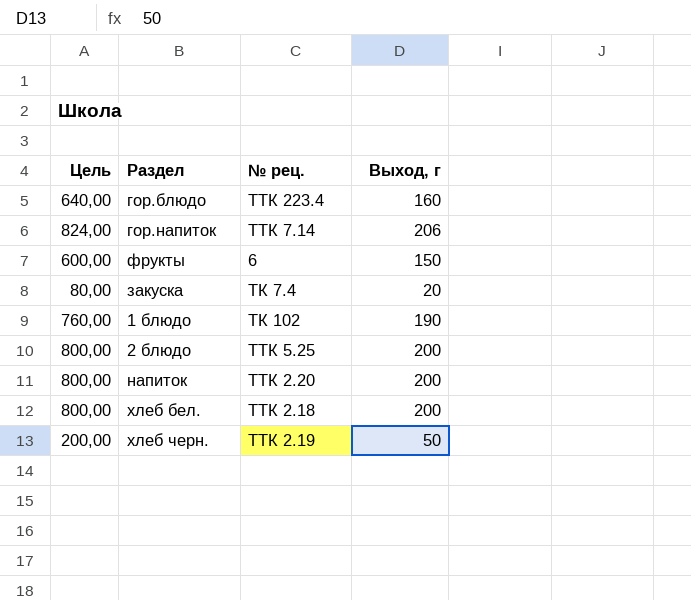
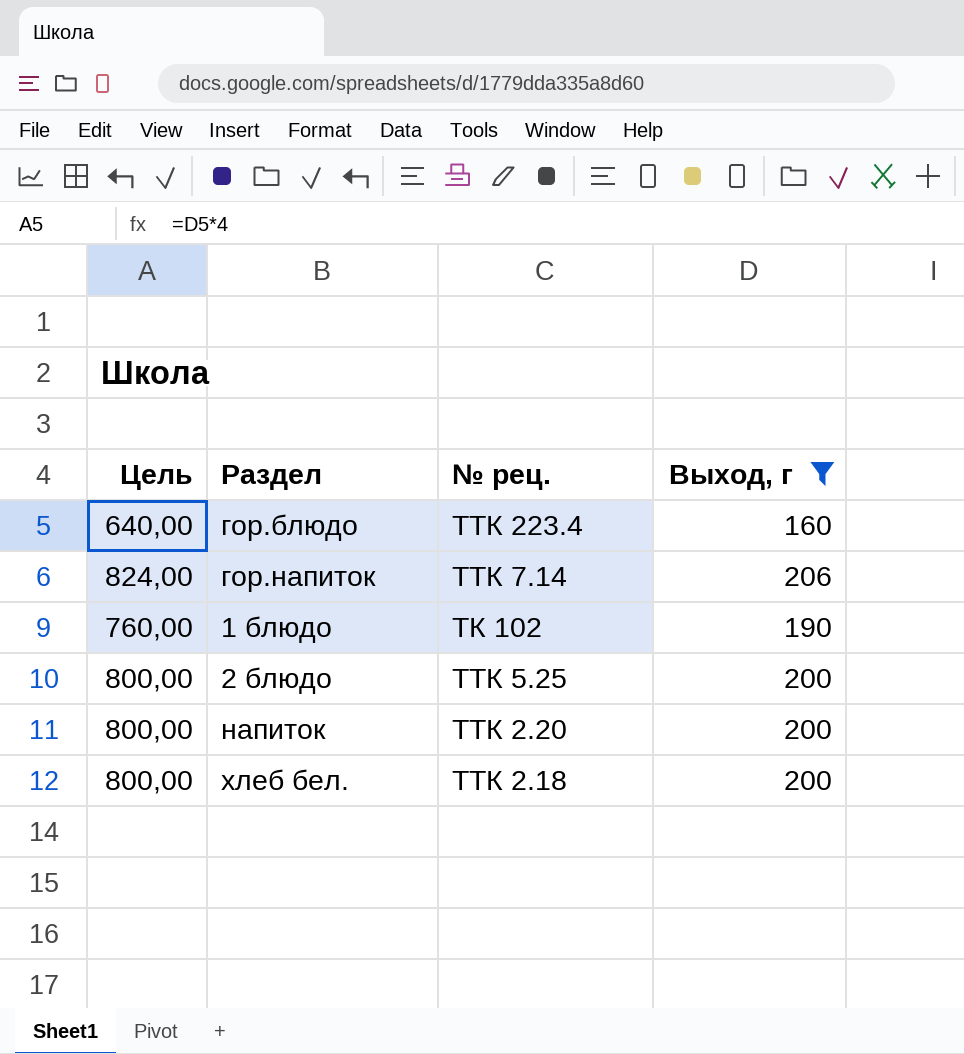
filter: none -> Выход, г >= 160

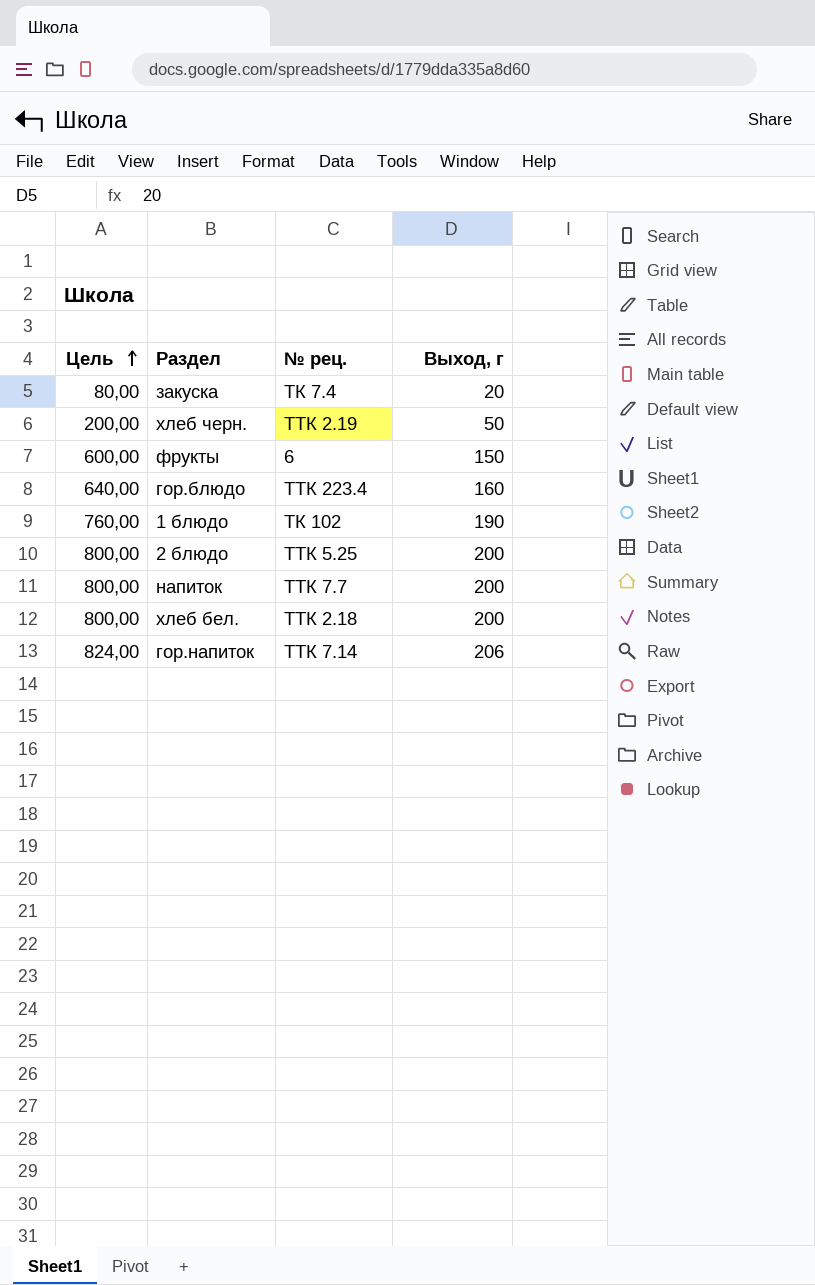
filter: Выход, г >= 160 -> none
row order: none -> Цель ascending
напиток | № рец.: ТТК 2.20 -> ТТК 7.7

